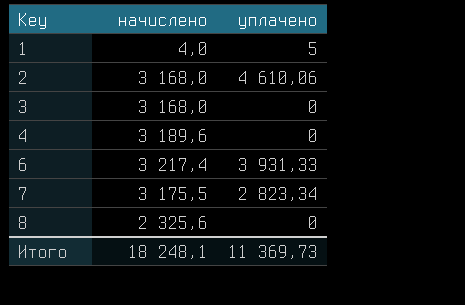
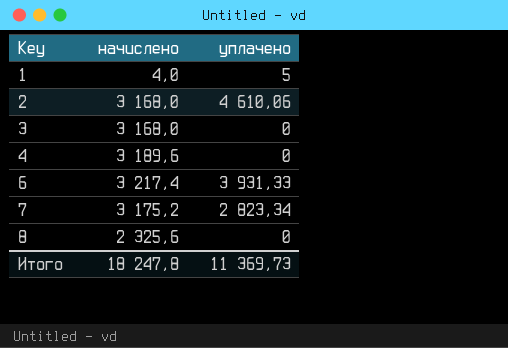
7 | начислено: 3 175,5 -> 3 175,2
Итого | начислено: 18 248,1 -> 18 247,8

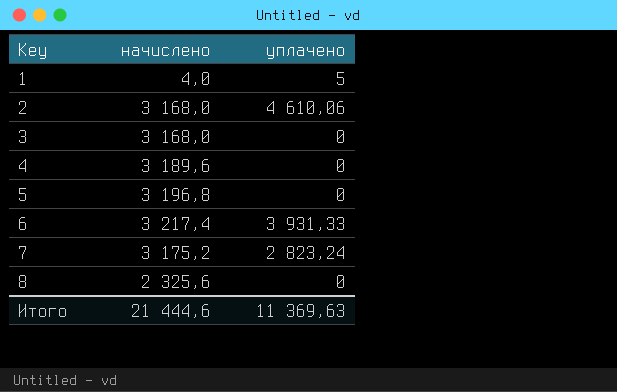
row 5: none -> 3 196,8 | 0
7 | уплачено: 2 823,34 -> 2 823,24
Итого | начислено: 18 247,8 -> 21 444,6
Итого | уплачено: 11 369,73 -> 11 369,63

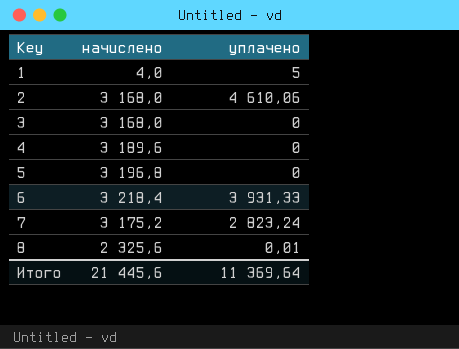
6 | начислено: 3 217,4 -> 3 218,4
8 | уплачено: 0 -> 0,01
Итого | начислено: 21 444,6 -> 21 445,6
Итого | уплачено: 11 369,63 -> 11 369,64

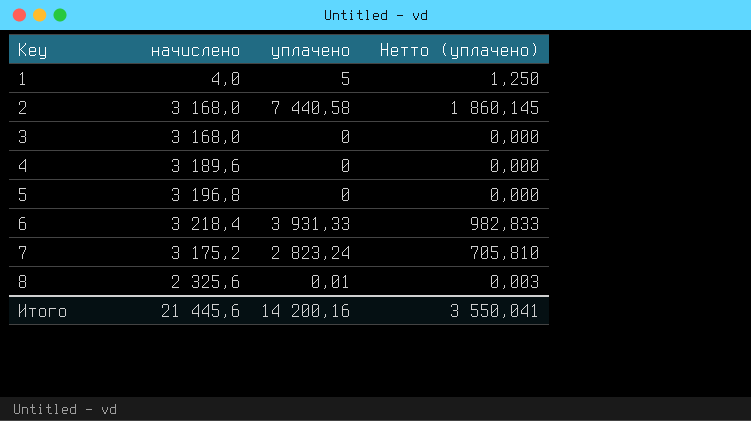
column Нетто (уплачено) | formula: none -> [уплачено] * 0,25
2 | уплачено: 4 610,06 -> 7 440,58
Итого | уплачено: 11 369,64 -> 14 200,16

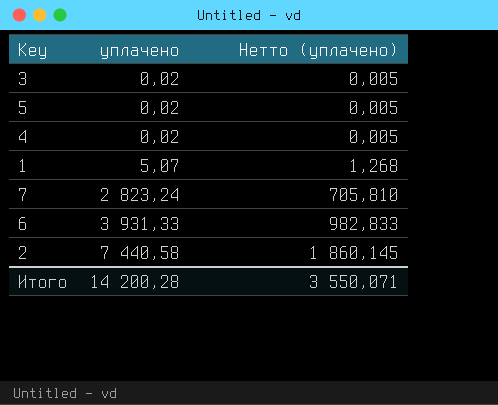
row order: Key ascending -> уплачено ascending
column начислено | position: 2 -> none
row 8: 2 325,6 | 0,01 | 0,003 -> none
3 | уплачено: 0 -> 0,02
3 | Нетто (уплачено): 0,000 -> 0,005
5 | уплачено: 0 -> 0,02
5 | Нетто (уплачено): 0,000 -> 0,005
4 | уплачено: 0 -> 0,02
4 | Нетто (уплачено): 0,000 -> 0,005
1 | уплачено: 5 -> 5,07
1 | Нетто (уплачено): 1,250 -> 1,268
Итого | уплачено: 14 200,16 -> 14 200,28
Итого | Нетто (уплачено): 3 550,041 -> 3 550,071

